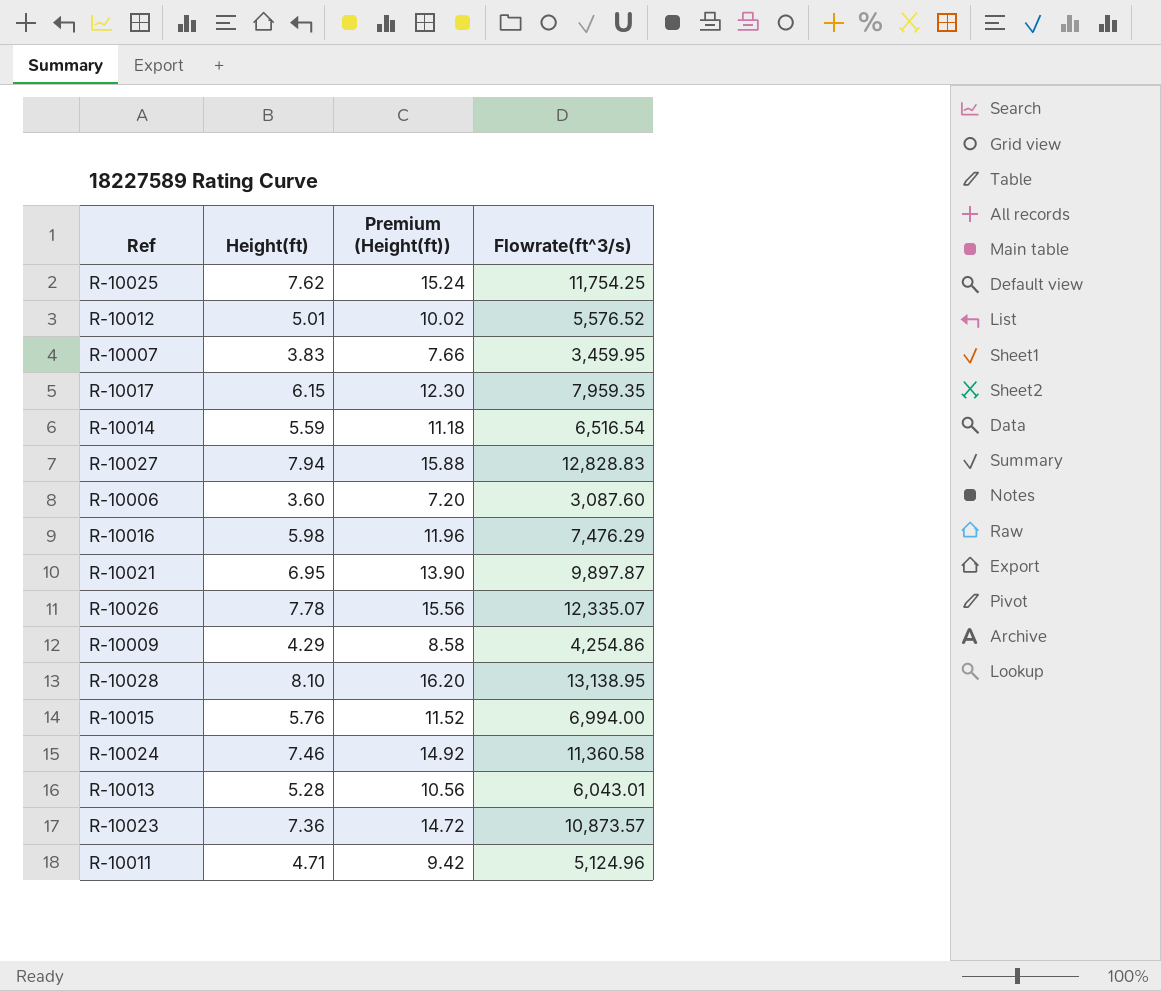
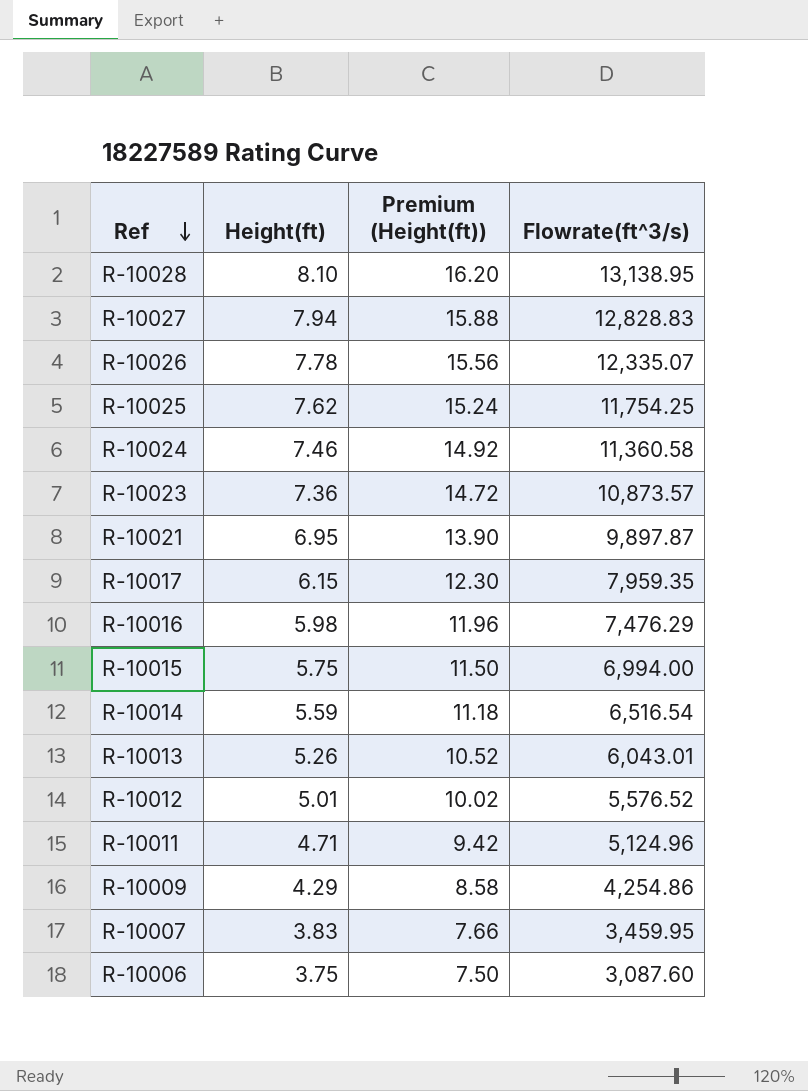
row order: none -> Ref descending
R-10015 | Height(ft): 5.76 -> 5.75
R-10015 | Premium (Height(ft)): 11.52 -> 11.50
R-10013 | Height(ft): 5.28 -> 5.26
R-10013 | Premium (Height(ft)): 10.56 -> 10.52
R-10006 | Height(ft): 3.60 -> 3.75
R-10006 | Premium (Height(ft)): 7.20 -> 7.50

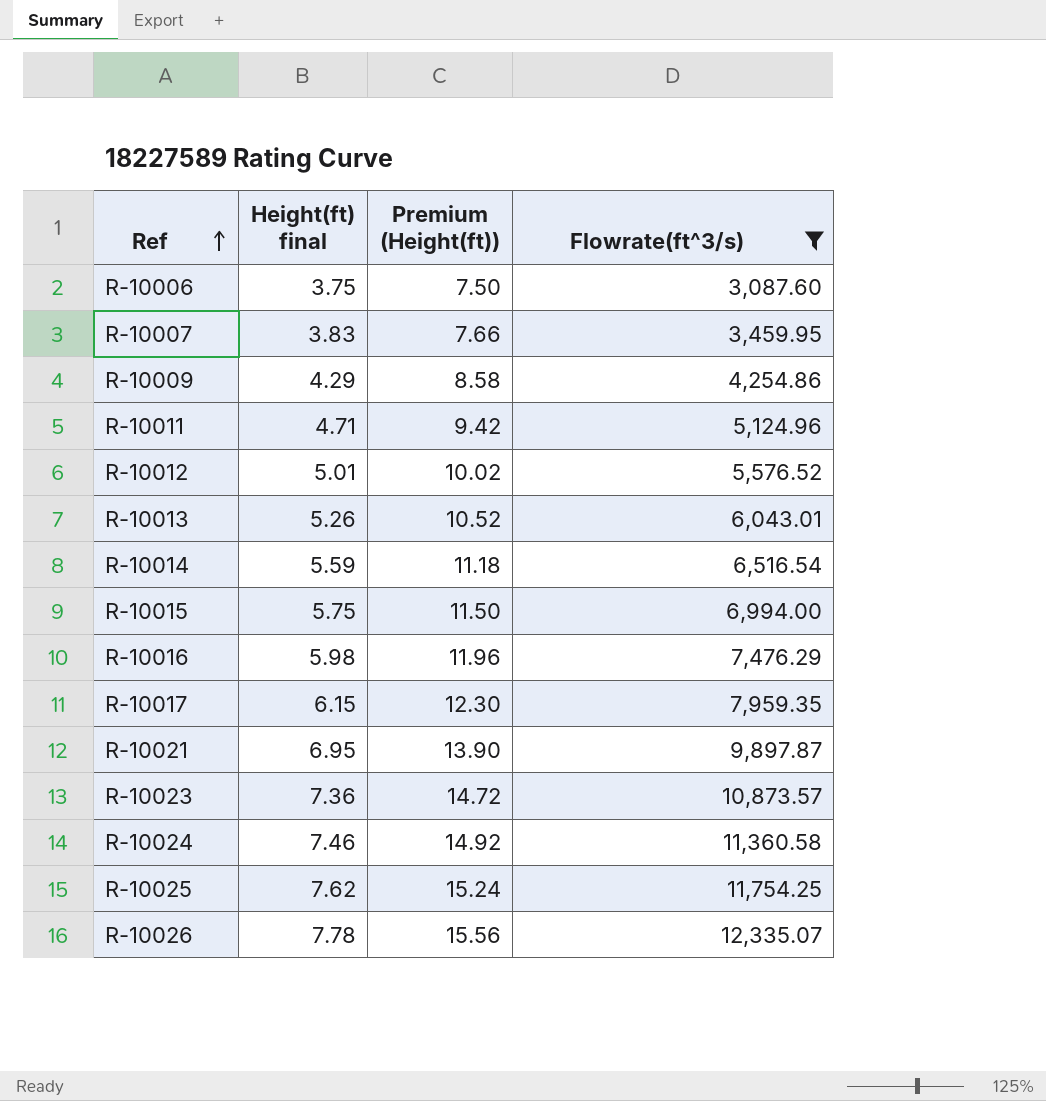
filter: none -> Flowrate(ft^3/s) <= 12,335.07
row order: Ref descending -> Ref ascending
column name: Height(ft) -> Height(ft) final

